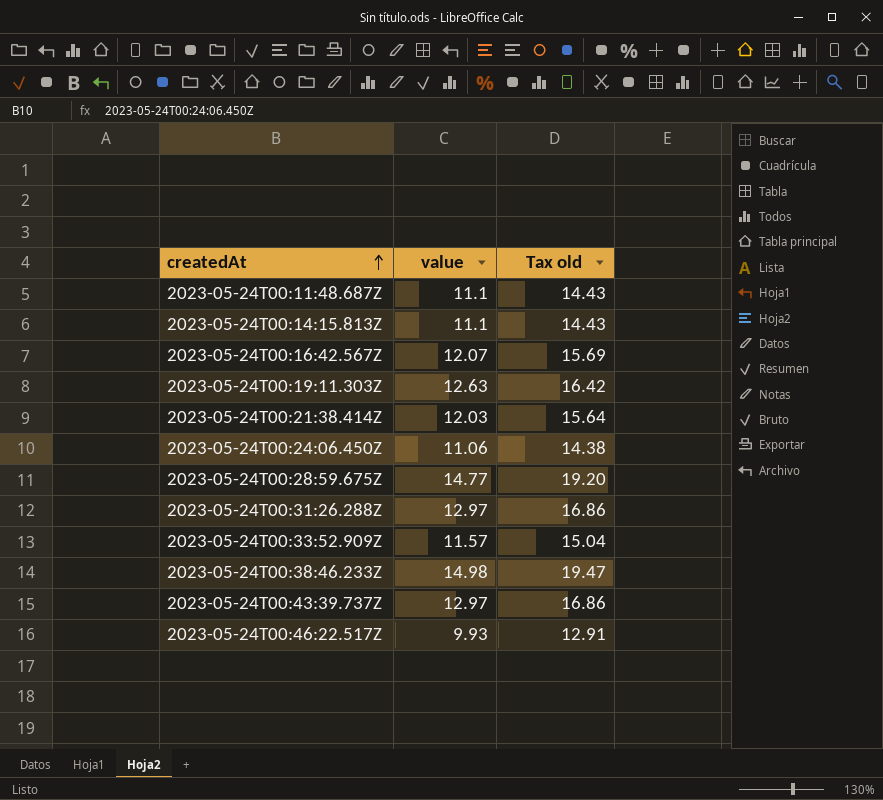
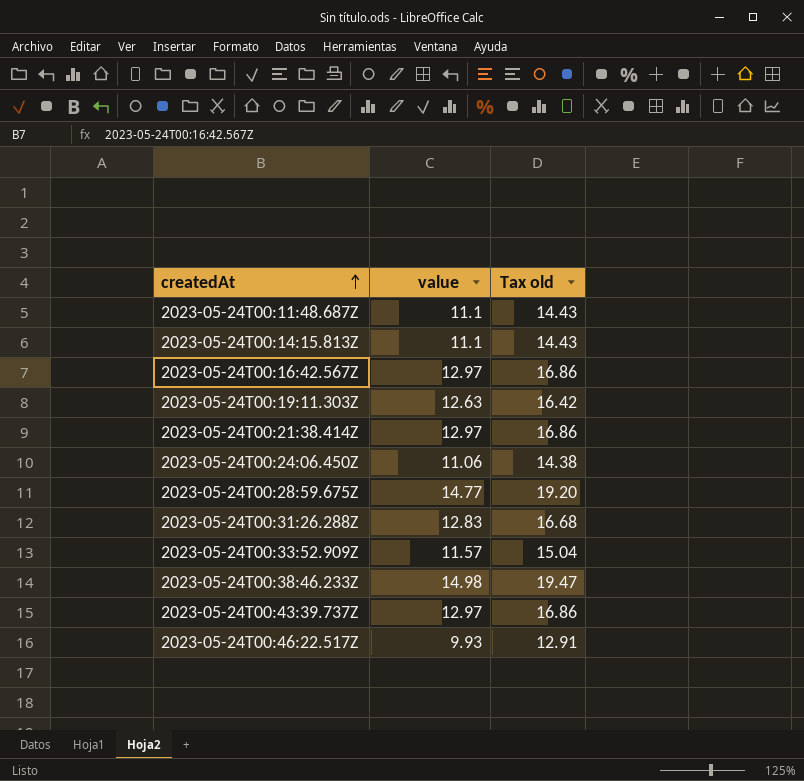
2023-05-24T00:16:42.567Z | value: 12.07 -> 12.97
2023-05-24T00:16:42.567Z | Tax old: 15.69 -> 16.86
2023-05-24T00:21:38.414Z | value: 12.03 -> 12.97
2023-05-24T00:21:38.414Z | Tax old: 15.64 -> 16.86
2023-05-24T00:31:26.288Z | value: 12.97 -> 12.83
2023-05-24T00:31:26.288Z | Tax old: 16.86 -> 16.68

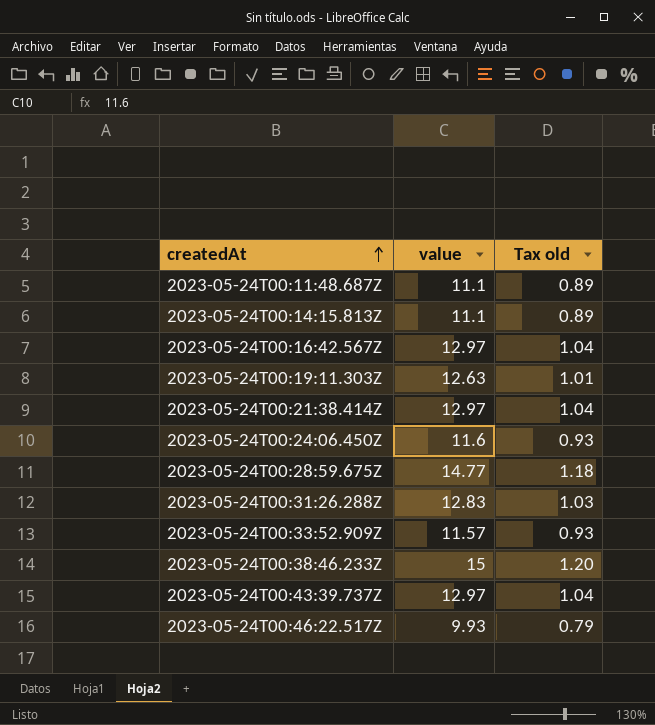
column Tax old | formula: [value] * 1.3 -> [value] * 0.08
2023-05-24T00:24:06.450Z | value: 11.06 -> 11.6
2023-05-24T00:38:46.233Z | value: 14.98 -> 15

